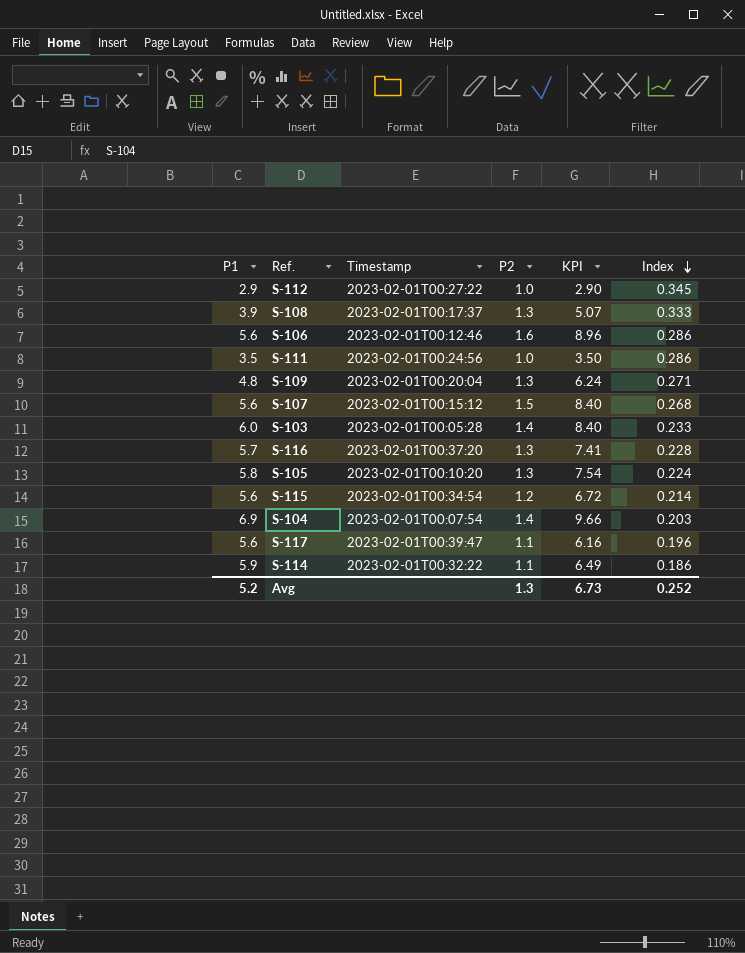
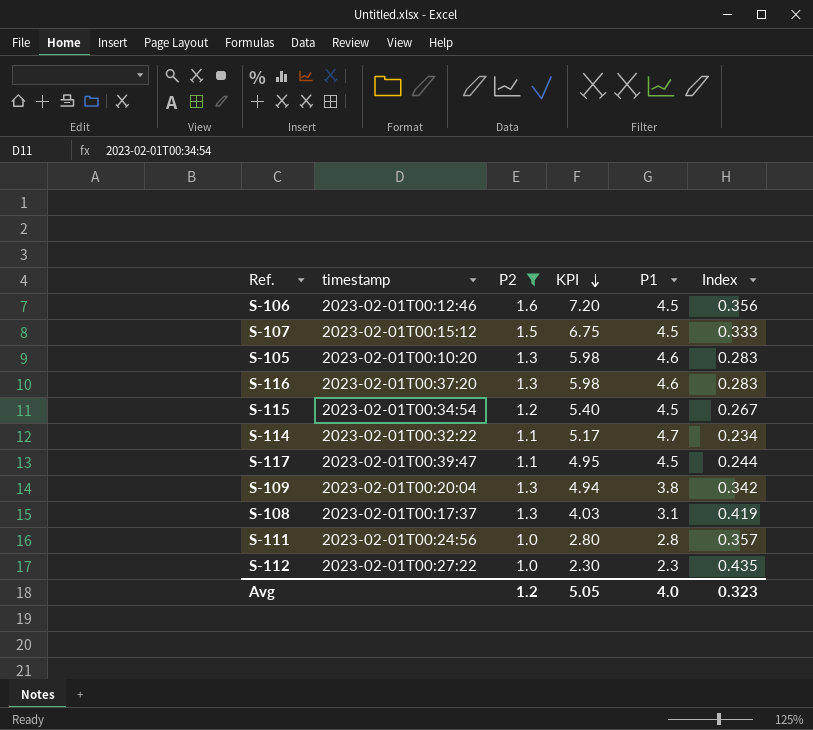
filter: none -> P2 != 1.4
row order: Index descending -> KPI descending
column name: Timestamp -> timestamp
column P1 | position: 1 -> 5
S-106 | KPI: 8.96 -> 7.20
S-106 | P1: 5.6 -> 4.5
S-106 | Index: 0.286 -> 0.356
S-107 | KPI: 8.40 -> 6.75
S-107 | P1: 5.6 -> 4.5
S-107 | Index: 0.268 -> 0.333
S-105 | KPI: 7.54 -> 5.98
S-105 | P1: 5.8 -> 4.6
S-105 | Index: 0.224 -> 0.283
S-116 | KPI: 7.41 -> 5.98
S-116 | P1: 5.7 -> 4.6
S-116 | Index: 0.228 -> 0.283
S-115 | KPI: 6.72 -> 5.40
S-115 | P1: 5.6 -> 4.5
S-115 | Index: 0.214 -> 0.267
S-114 | KPI: 6.49 -> 5.17
S-114 | P1: 5.9 -> 4.7
S-114 | Index: 0.186 -> 0.234
S-117 | KPI: 6.16 -> 4.95
S-117 | P1: 5.6 -> 4.5
S-117 | Index: 0.196 -> 0.244
S-109 | KPI: 6.24 -> 4.94
S-109 | P1: 4.8 -> 3.8
S-109 | Index: 0.271 -> 0.342
S-108 | KPI: 5.07 -> 4.03
S-108 | P1: 3.9 -> 3.1
S-108 | Index: 0.333 -> 0.419
S-111 | KPI: 3.50 -> 2.80
S-111 | P1: 3.5 -> 2.8
S-111 | Index: 0.286 -> 0.357
S-112 | KPI: 2.90 -> 2.30
S-112 | P1: 2.9 -> 2.3
S-112 | Index: 0.345 -> 0.435
Avg | P2: 1.3 -> 1.2
Avg | KPI: 6.73 -> 5.05
Avg | P1: 5.2 -> 4.0
Avg | Index: 0.252 -> 0.323

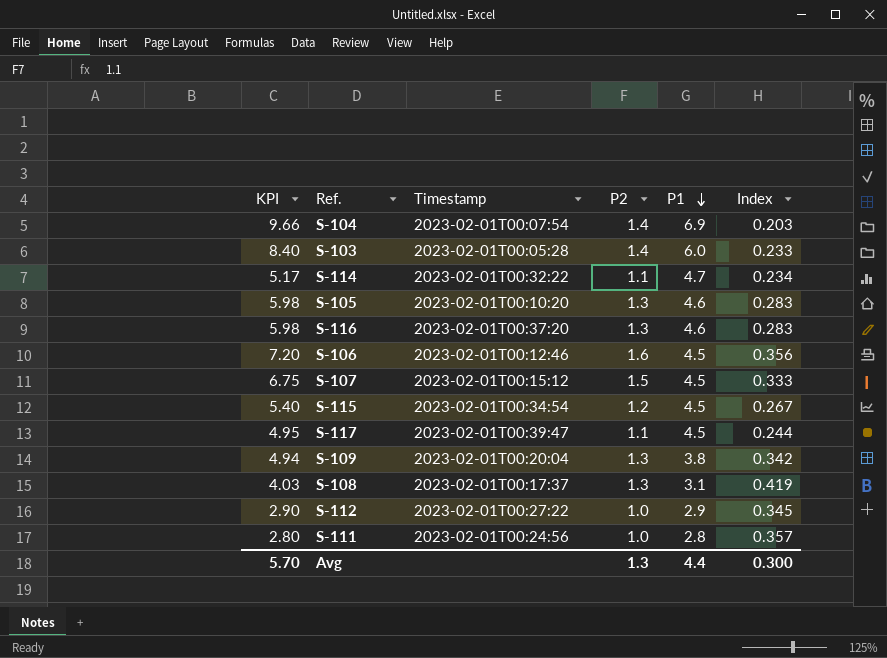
filter: P2 != 1.4 -> none
row order: KPI descending -> P1 descending
column KPI | position: 4 -> 1
column name: timestamp -> Timestamp
S-112 | KPI: 2.30 -> 2.90
S-112 | P1: 2.3 -> 2.9
S-112 | Index: 0.435 -> 0.345
Avg | KPI: 5.05 -> 5.70
Avg | P2: 1.2 -> 1.3
Avg | P1: 4.0 -> 4.4
Avg | Index: 0.323 -> 0.300

